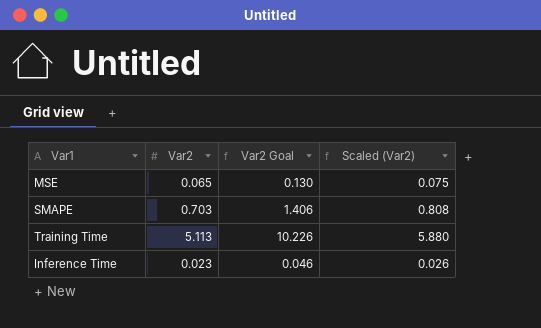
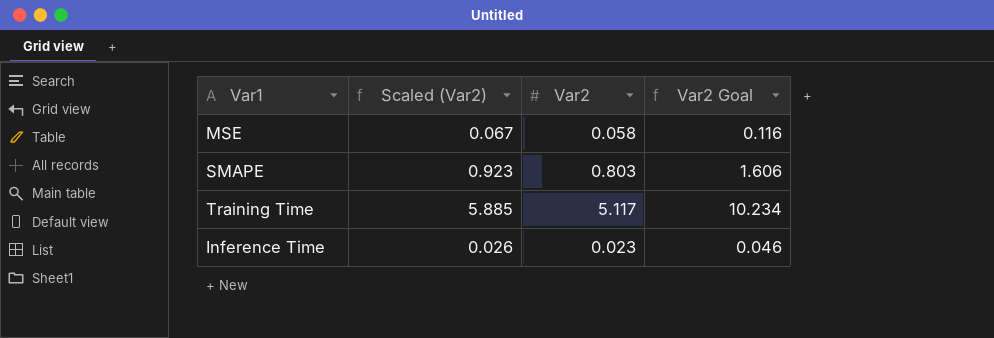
column Scaled (Var2) | position: 4 -> 2
MSE | Scaled (Var2): 0.075 -> 0.067
MSE | Var2: 0.065 -> 0.058
MSE | Var2 Goal: 0.130 -> 0.116
SMAPE | Scaled (Var2): 0.808 -> 0.923
SMAPE | Var2: 0.703 -> 0.803
SMAPE | Var2 Goal: 1.406 -> 1.606
Training Time | Scaled (Var2): 5.880 -> 5.885
Training Time | Var2: 5.113 -> 5.117
Training Time | Var2 Goal: 10.226 -> 10.234

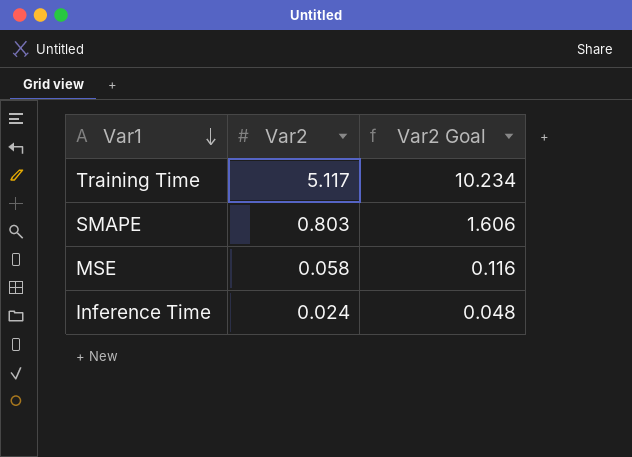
row order: none -> Var1 descending
column Scaled (Var2) | formula: [Var2] * 1.15 -> none
Inference Time | Var2: 0.023 -> 0.024
Inference Time | Var2 Goal: 0.046 -> 0.048

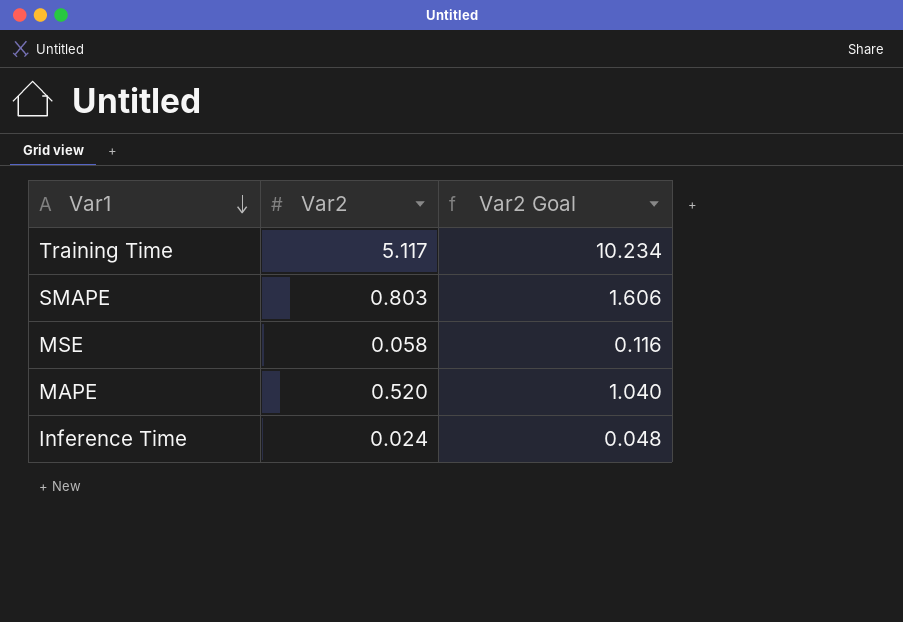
row MAPE: none -> 0.520 | 1.040

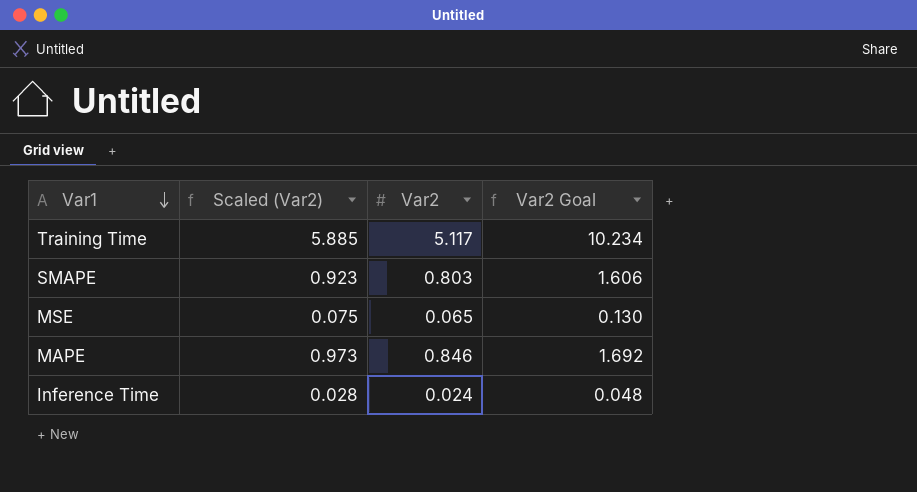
column Scaled (Var2) | formula: none -> [Var2] * 1.15
MSE | Var2: 0.058 -> 0.065
MSE | Var2 Goal: 0.116 -> 0.130
MAPE | Var2: 0.520 -> 0.846
MAPE | Var2 Goal: 1.040 -> 1.692

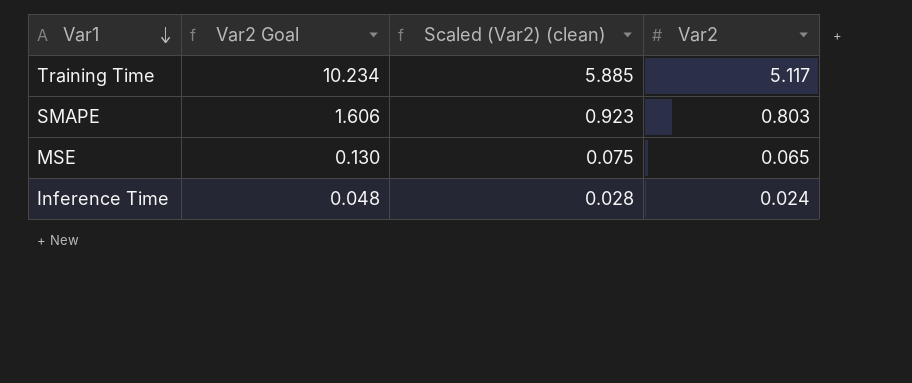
column Var2 Goal | position: 4 -> 2
column name: Scaled (Var2) -> Scaled (Var2) (clean)
row MAPE: 0.973 | 0.846 | 1.692 -> none

